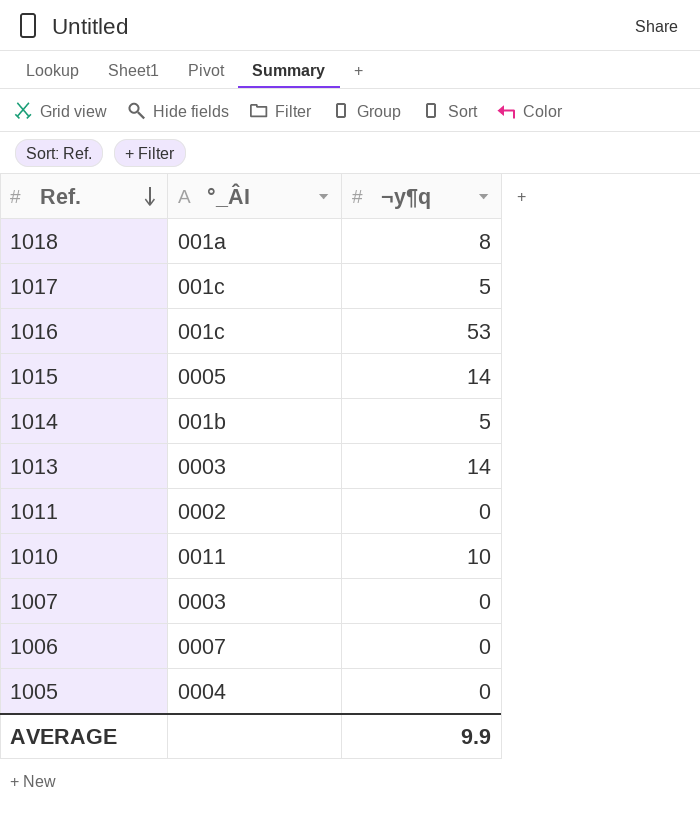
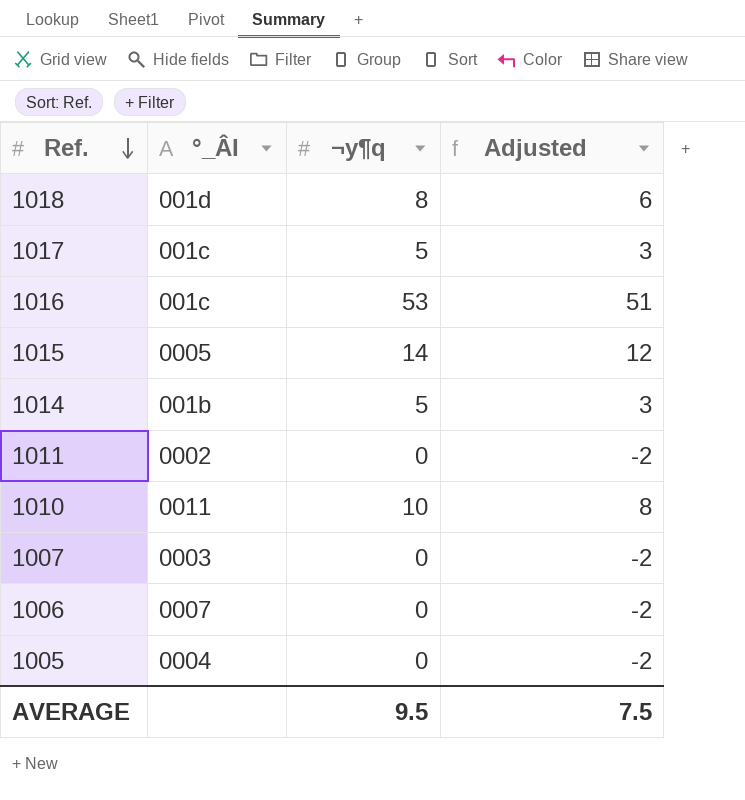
column Adjusted | formula: none -> [¬y¶q] - 2
row 1013: 0003 | 14 -> none
1018 | °_ÂI: 001a -> 001d
AVERAGE | ¬y¶q: 9.9 -> 9.5

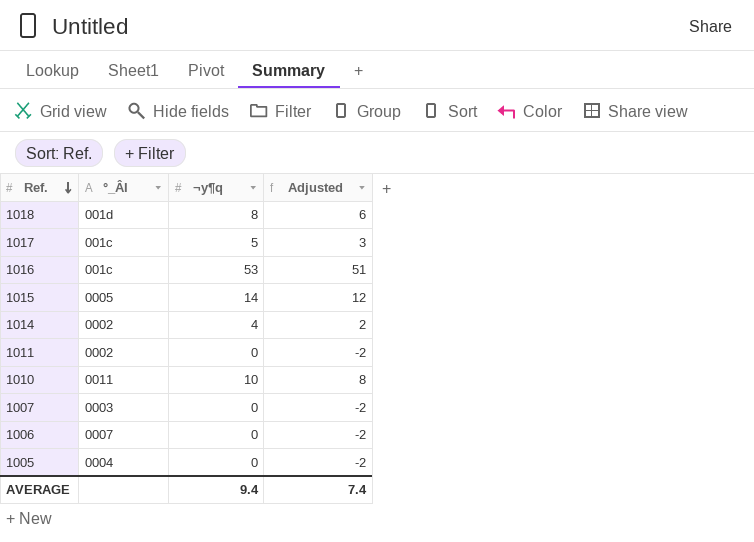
1014 | °_ÂI: 001b -> 0002
1014 | ¬y¶q: 5 -> 4
1014 | Adjusted: 3 -> 2
AVERAGE | ¬y¶q: 9.5 -> 9.4
AVERAGE | Adjusted: 7.5 -> 7.4

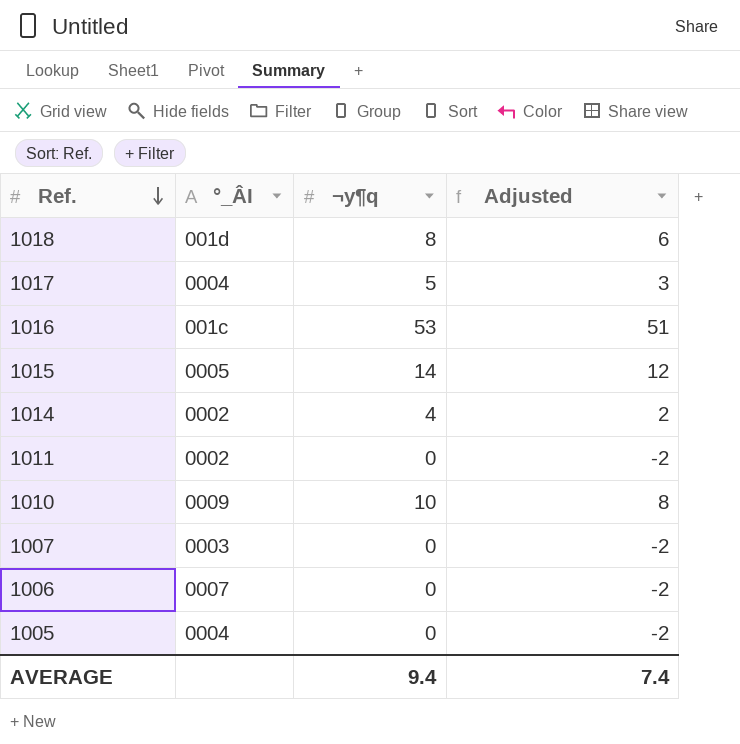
1017 | °_ÂI: 001c -> 0004
1010 | °_ÂI: 0011 -> 0009

